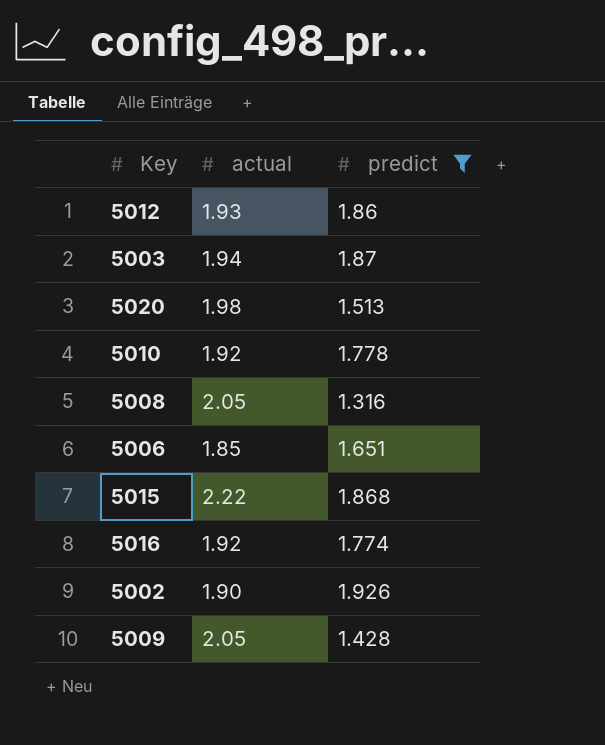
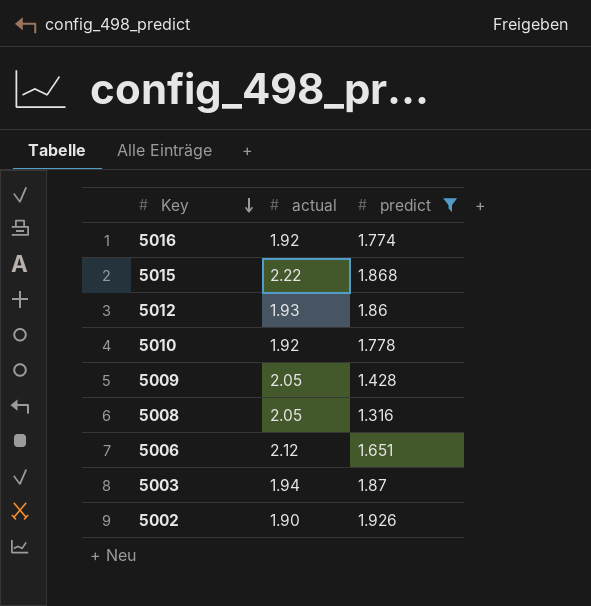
row order: none -> Key descending
row 5020: 1.98 | 1.513 -> none
5006 | actual: 1.85 -> 2.12

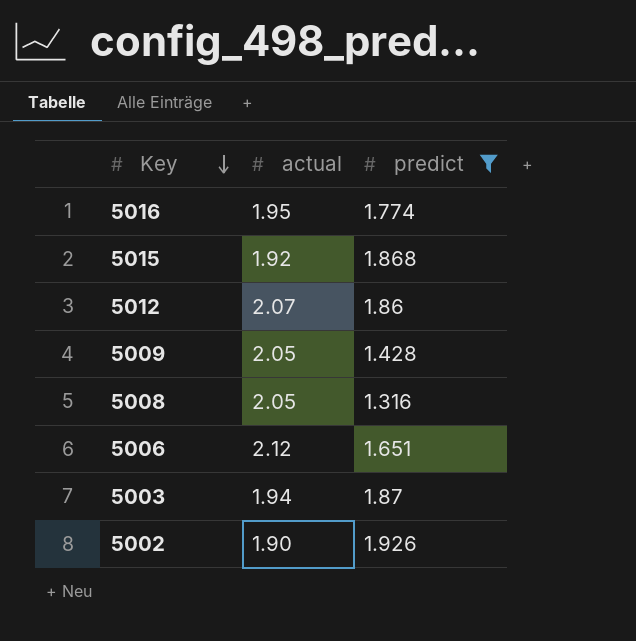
row 5010: 1.92 | 1.778 -> none
5016 | actual: 1.92 -> 1.95
5015 | actual: 2.22 -> 1.92
5012 | actual: 1.93 -> 2.07

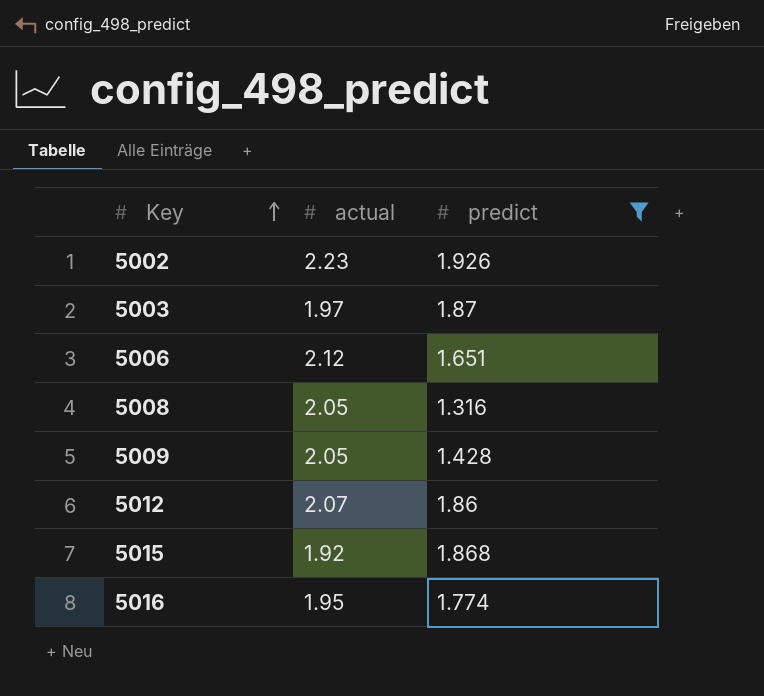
row order: Key descending -> Key ascending
5002 | actual: 1.90 -> 2.23
5003 | actual: 1.94 -> 1.97

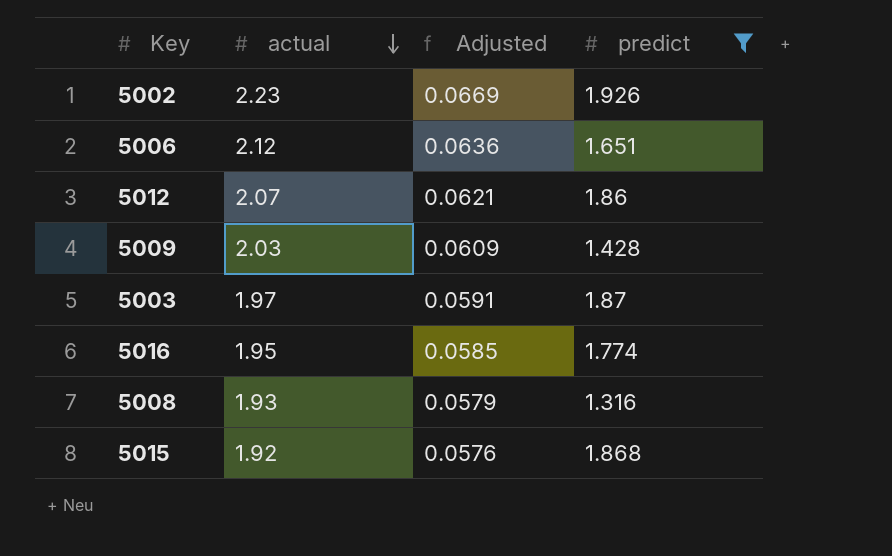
row order: Key ascending -> actual descending
column Adjusted | formula: none -> [actual] * 0.03
5009 | actual: 2.05 -> 2.03
5008 | actual: 2.05 -> 1.93

